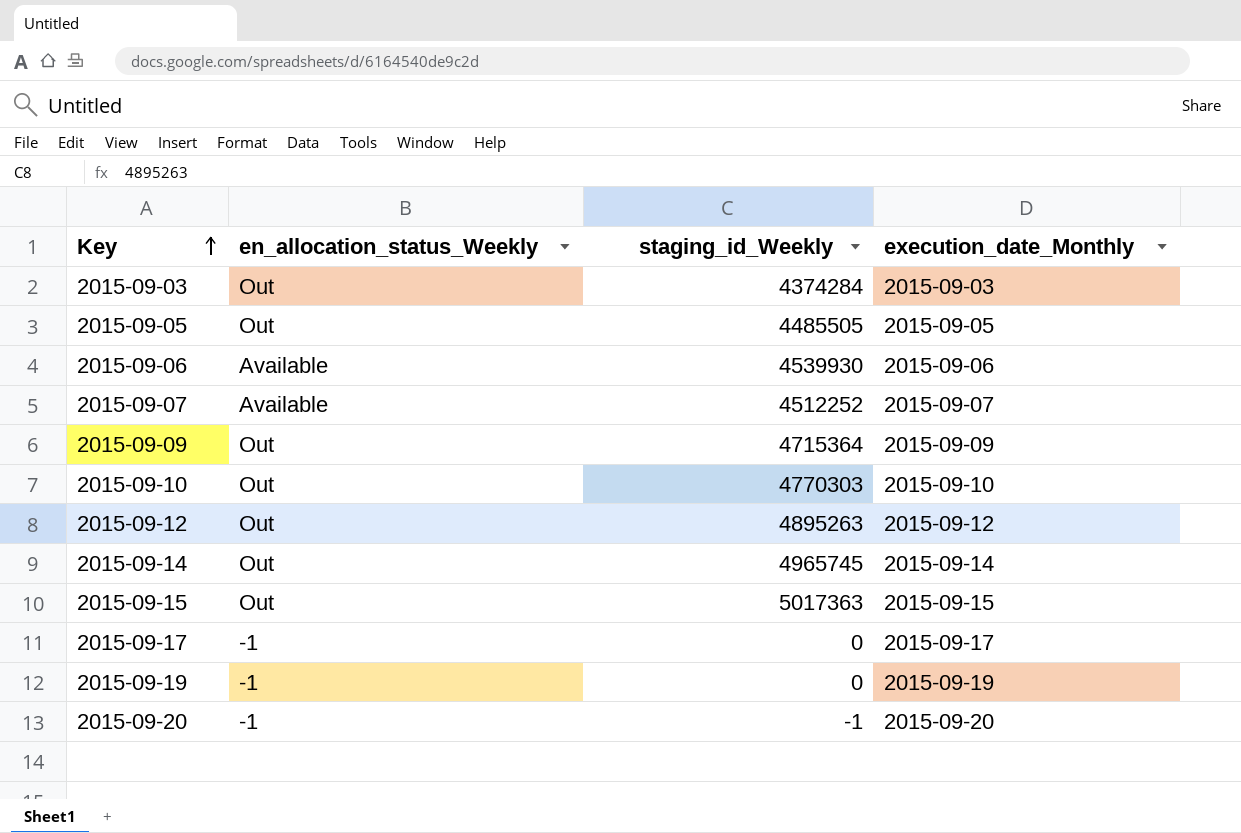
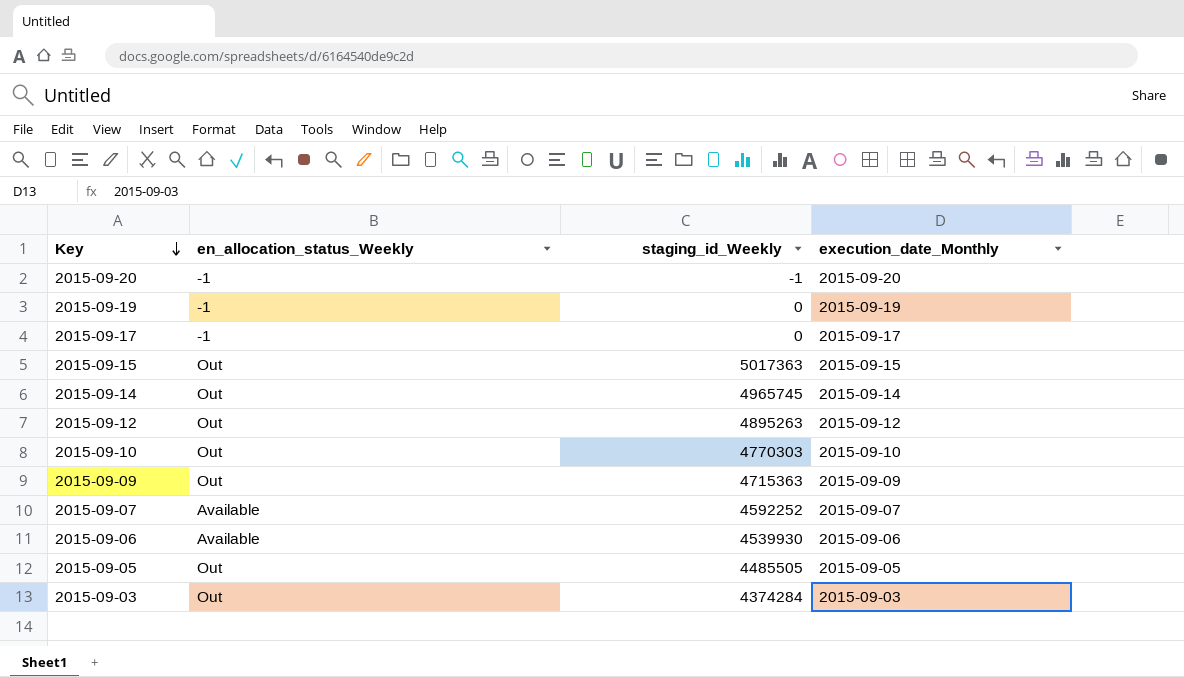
row order: Key ascending -> Key descending
2015-09-09 | staging_id_Weekly: 4715364 -> 4715363
2015-09-07 | staging_id_Weekly: 4512252 -> 4592252

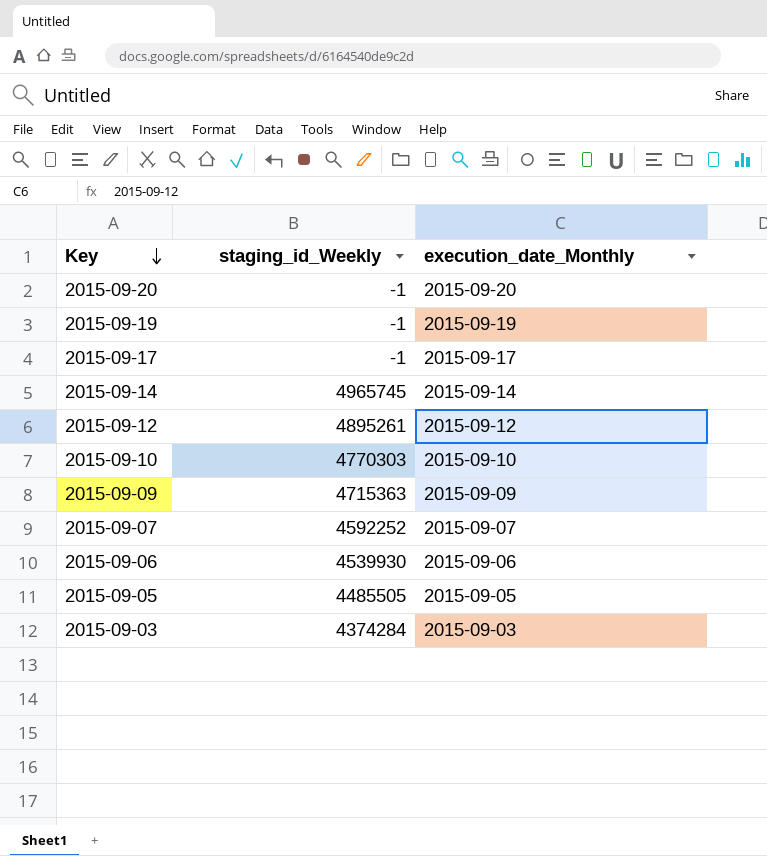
column en_allocation_status_Weekly | position: 2 -> none
row 2015-09-15: Out | 5017363 | 2015-09-15 -> none
2015-09-19 | staging_id_Weekly: 0 -> -1
2015-09-17 | staging_id_Weekly: 0 -> -1
2015-09-12 | staging_id_Weekly: 4895263 -> 4895261

